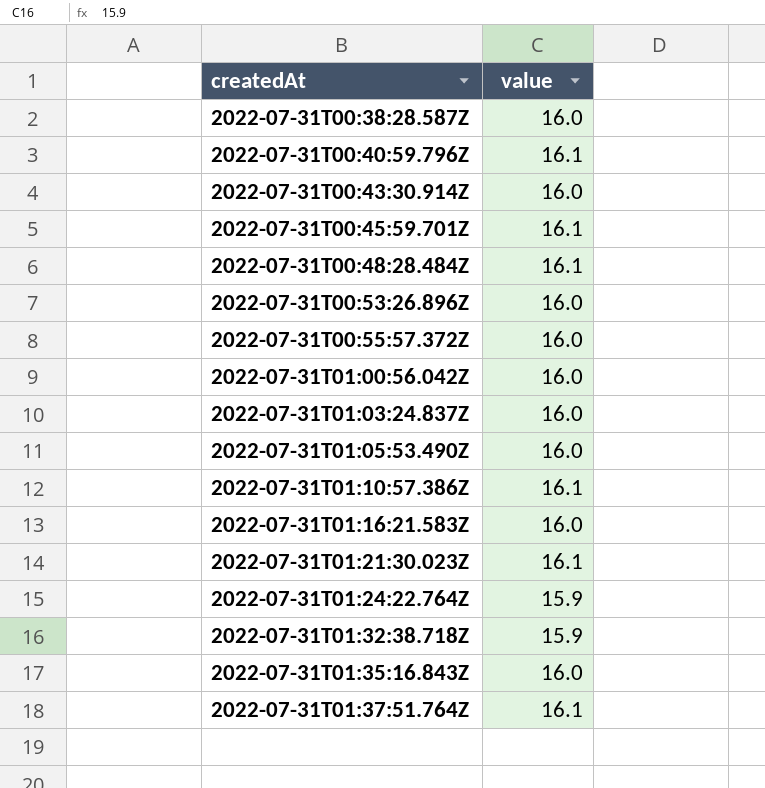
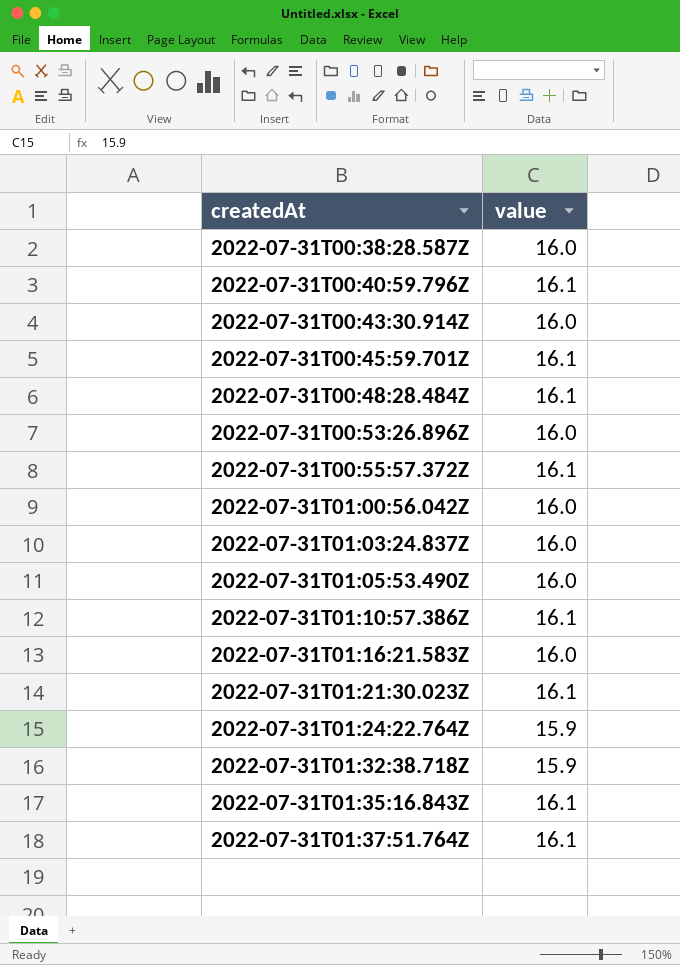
2022-07-31T00:55:57.372Z | value: 16.0 -> 16.1
2022-07-31T01:35:16.843Z | value: 16.0 -> 16.1

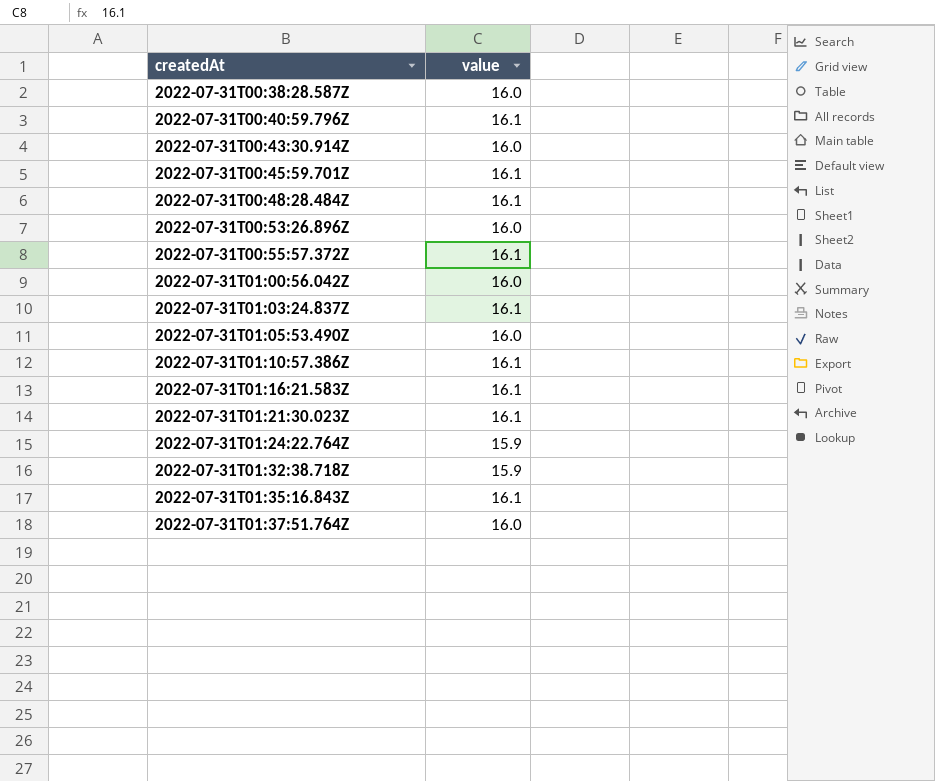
2022-07-31T01:03:24.837Z | value: 16.0 -> 16.1
2022-07-31T01:16:21.583Z | value: 16.0 -> 16.1
2022-07-31T01:37:51.764Z | value: 16.1 -> 16.0

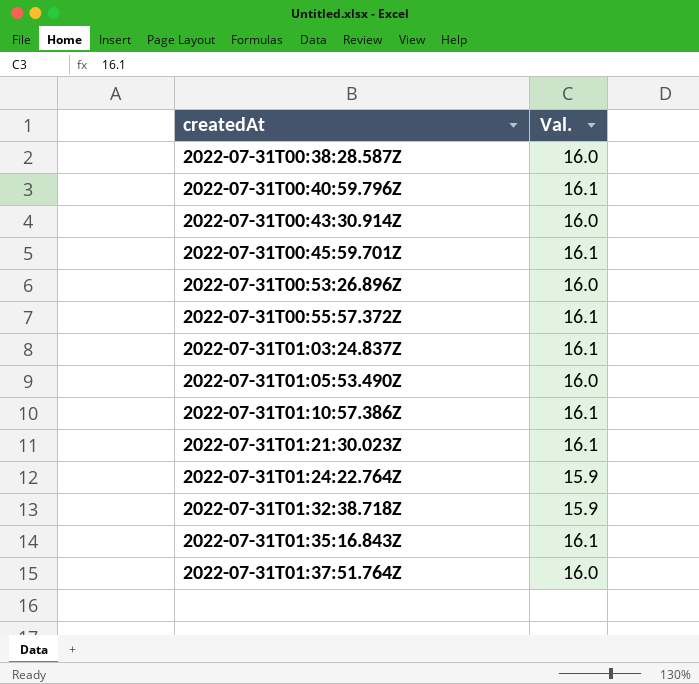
column name: value -> Val.
row 2022-07-31T00:48:28.484Z: 16.1 -> none
row 2022-07-31T01:00:56.042Z: 16.0 -> none
row 2022-07-31T01:16:21.583Z: 16.1 -> none

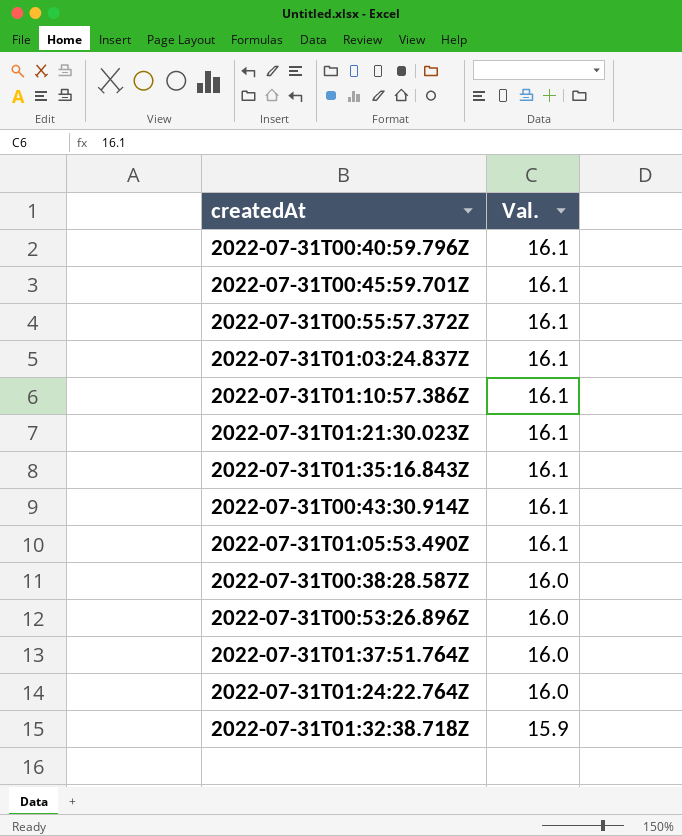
row order: createdAt ascending -> Val. descending
2022-07-31T00:43:30.914Z | Val.: 16.0 -> 16.1
2022-07-31T01:05:53.490Z | Val.: 16.0 -> 16.1
2022-07-31T01:24:22.764Z | Val.: 15.9 -> 16.0

